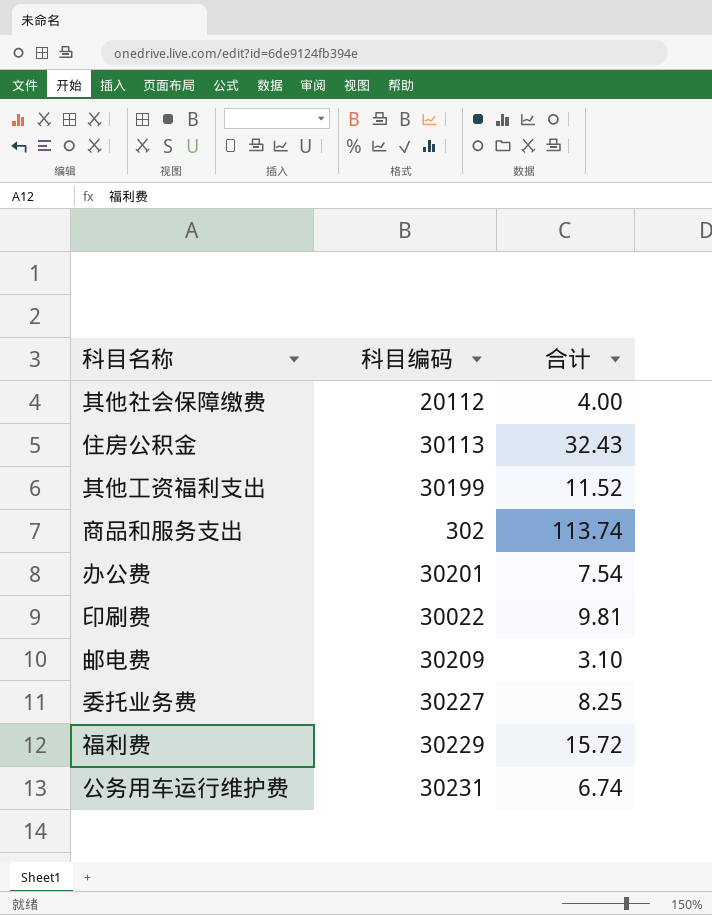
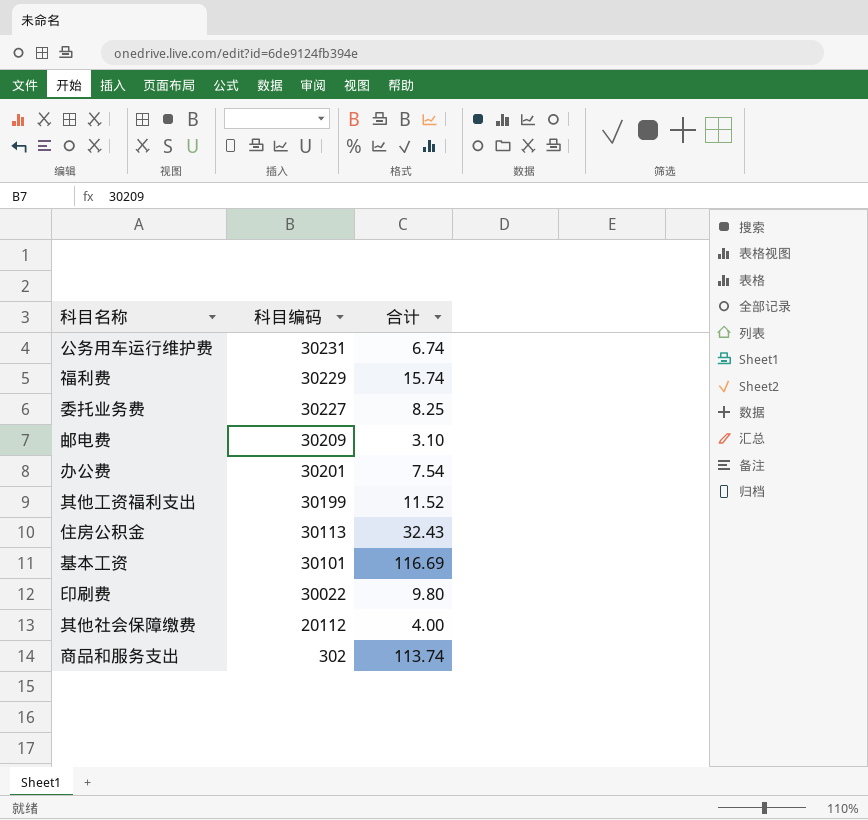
row order: none -> 科目编码 descending
福利费 | 合计: 15.72 -> 15.74
row 基本工资: none -> 30101 | 116.69
印刷费 | 合计: 9.81 -> 9.80

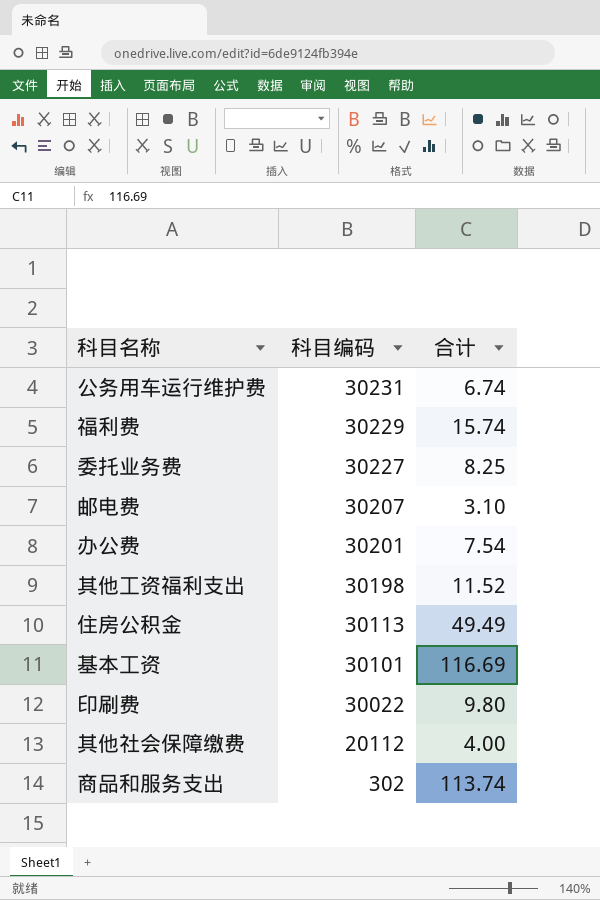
邮电费 | 科目编码: 30209 -> 30207
其他工资福利支出 | 科目编码: 30199 -> 30198
住房公积金 | 合计: 32.43 -> 49.49

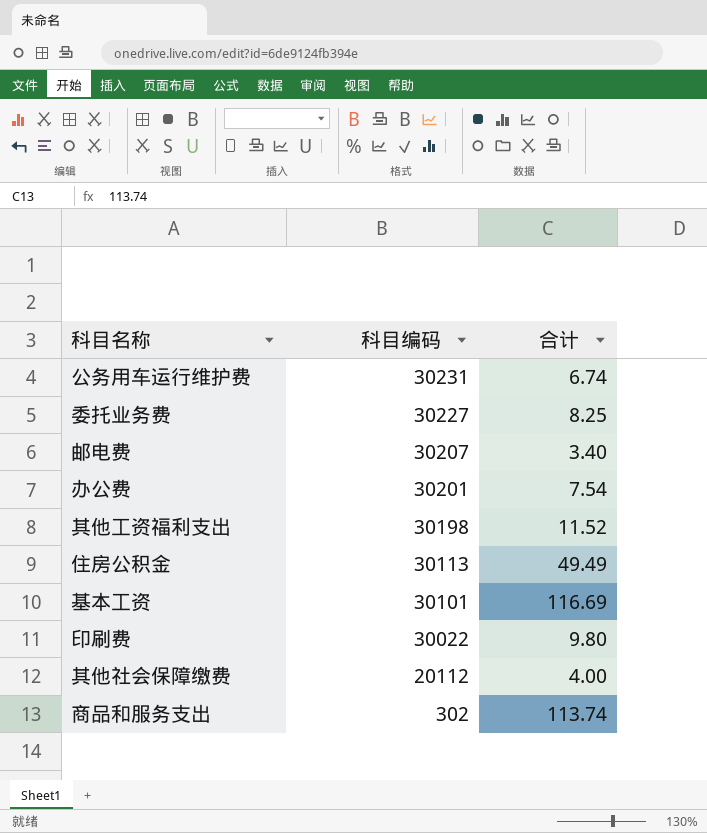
row 福利费: 30229 | 15.74 -> none
邮电费 | 合计: 3.10 -> 3.40

